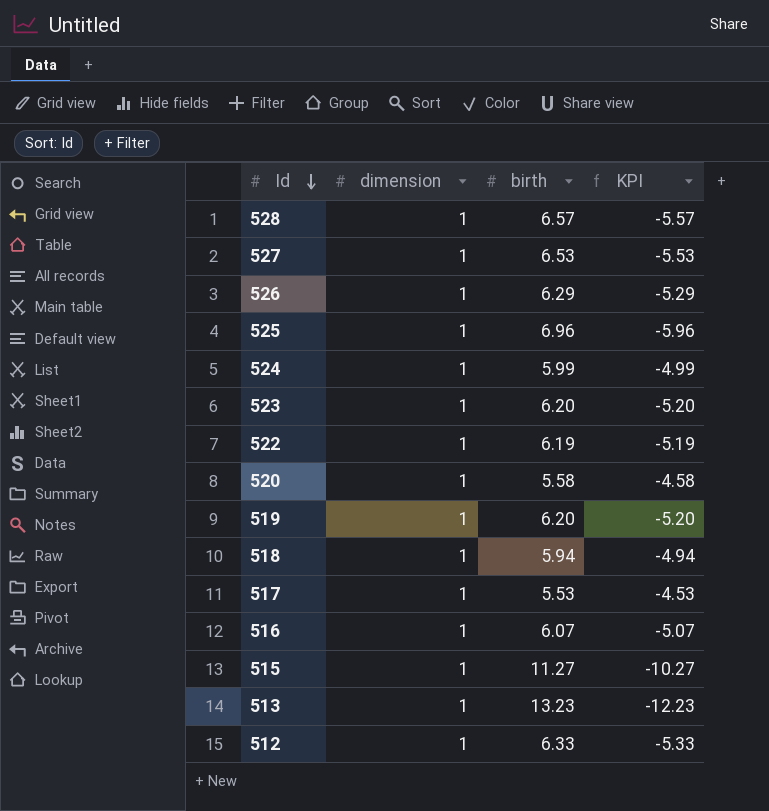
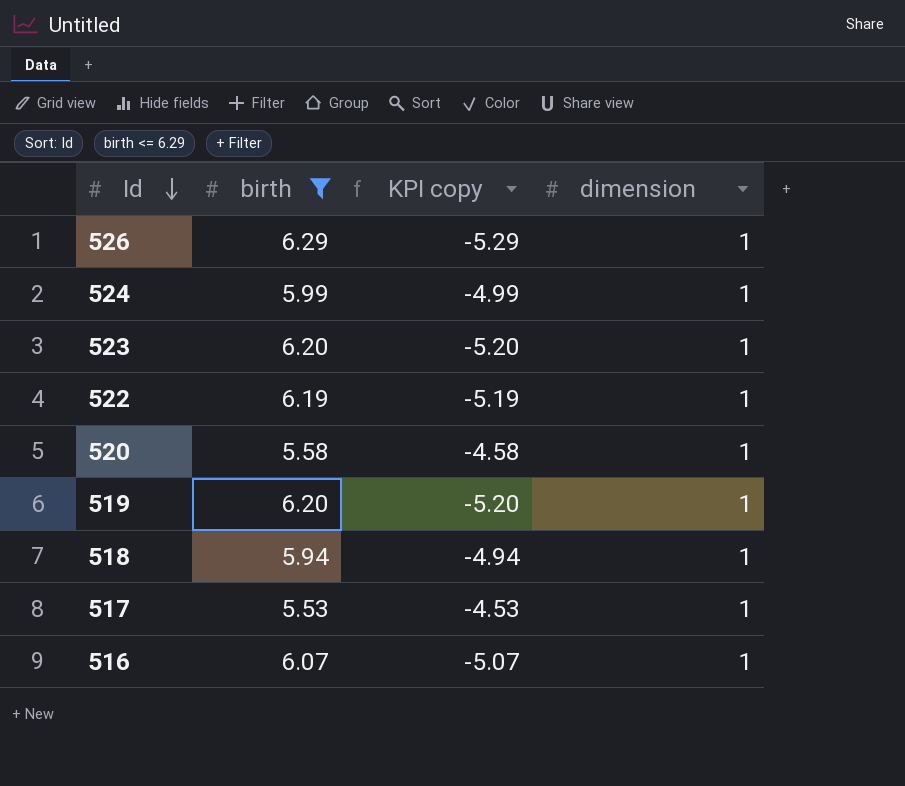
filter: none -> birth <= 6.29
column name: KPI -> KPI copy
column dimension | position: 2 -> 4

